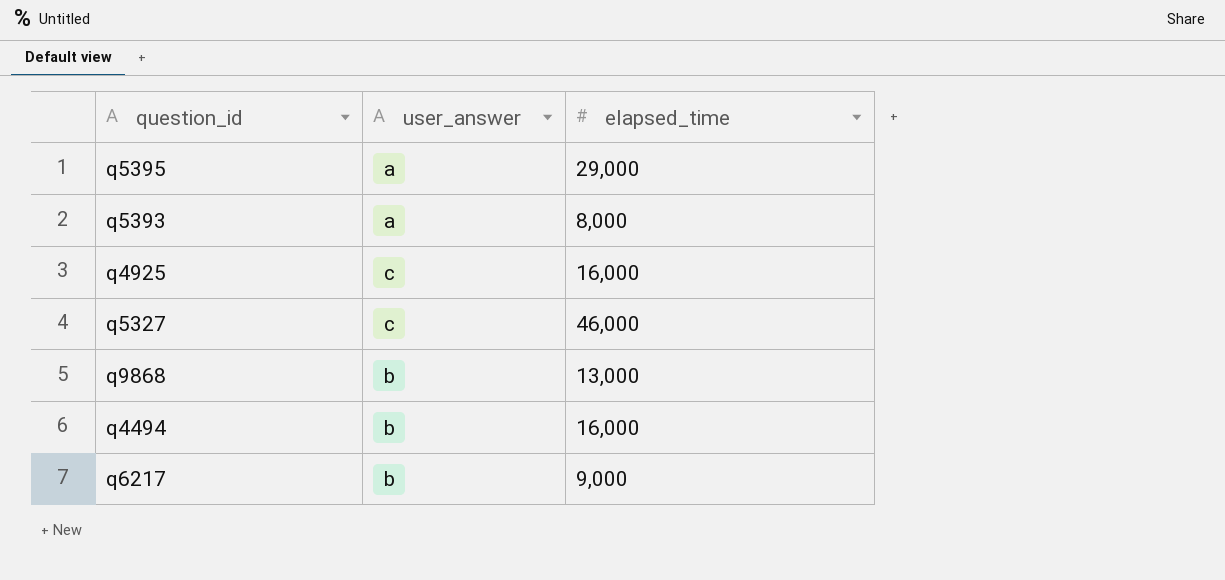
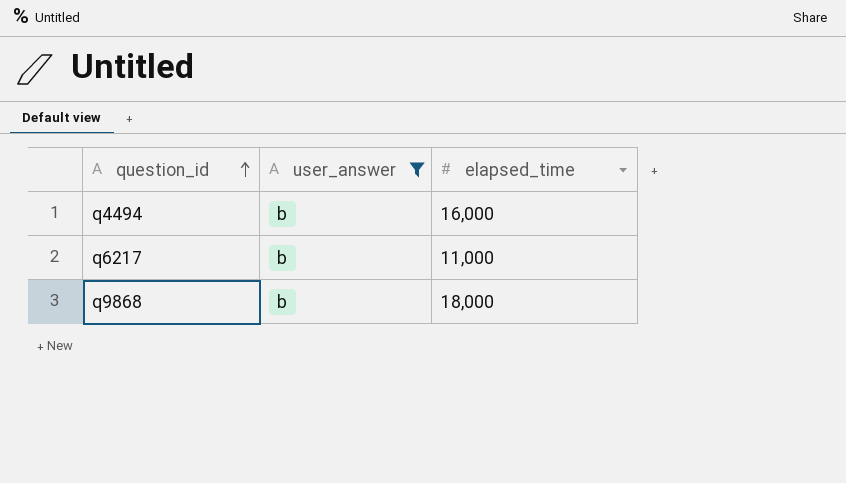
filter: none -> user_answer = b
row order: none -> question_id ascending
q6217 | elapsed_time: 9,000 -> 11,000
q9868 | elapsed_time: 13,000 -> 18,000

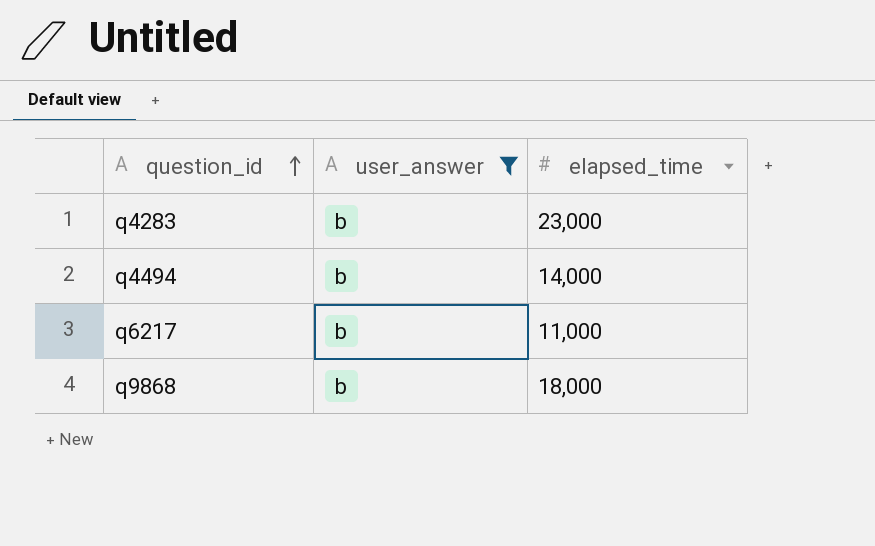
row q4283: none -> b | 23,000
q4494 | elapsed_time: 16,000 -> 14,000

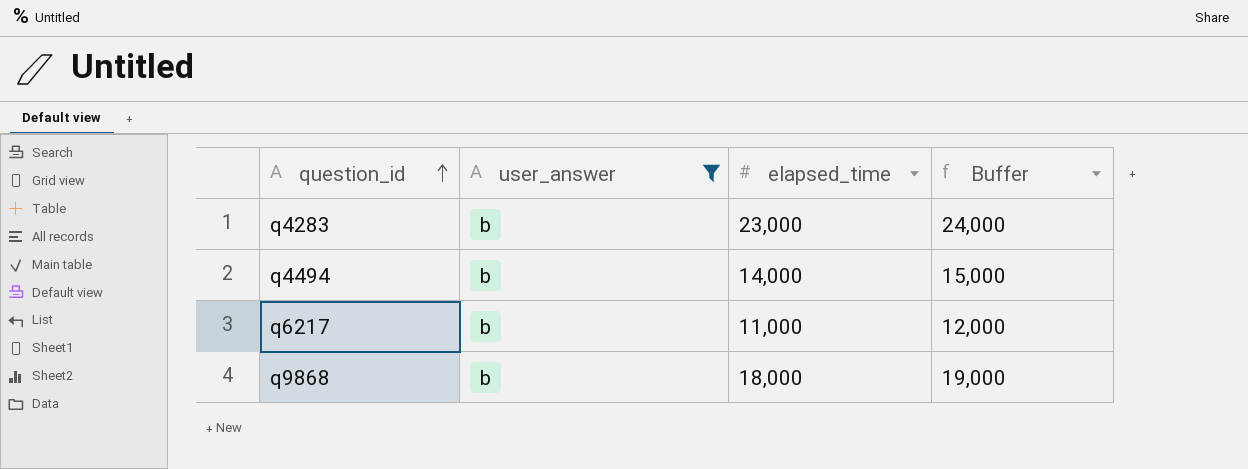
column Buffer | formula: none -> [elapsed_time] + 1000

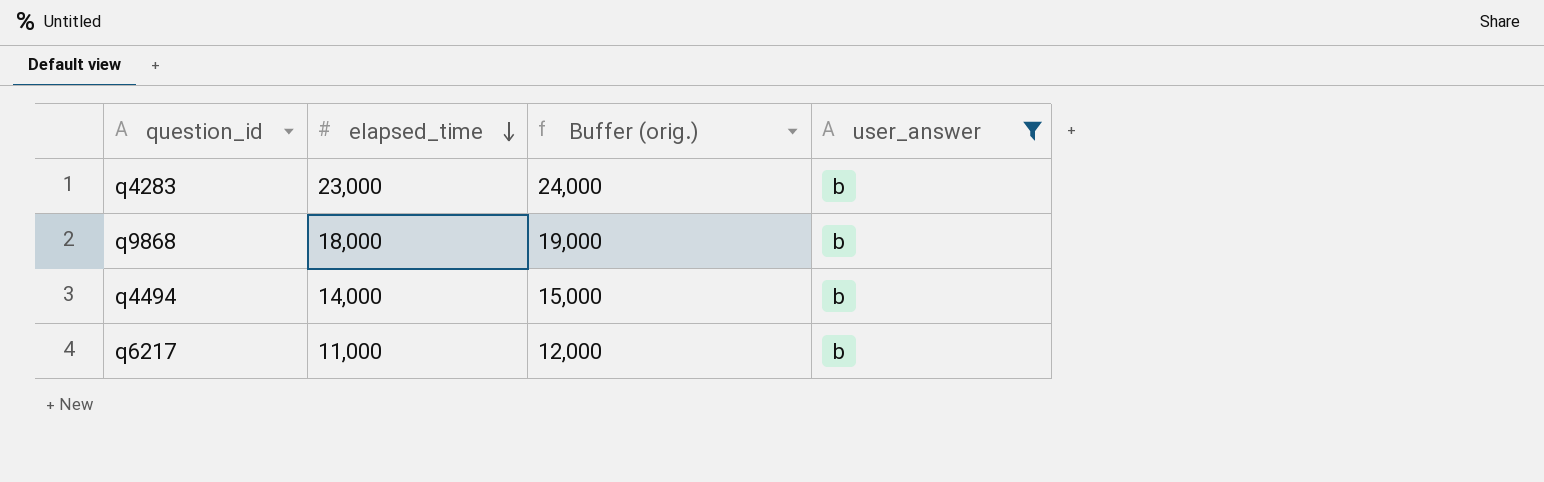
row order: question_id ascending -> elapsed_time descending
column name: Buffer -> Buffer (orig.)
column user_answer | position: 2 -> 4

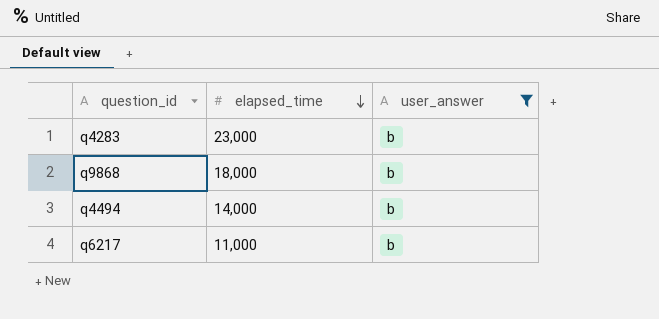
column Buffer (orig.) | formula: [elapsed_time] + 1000 -> none

